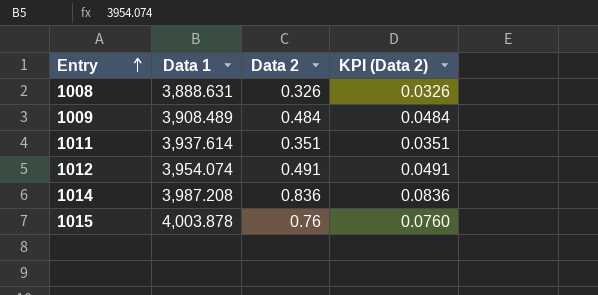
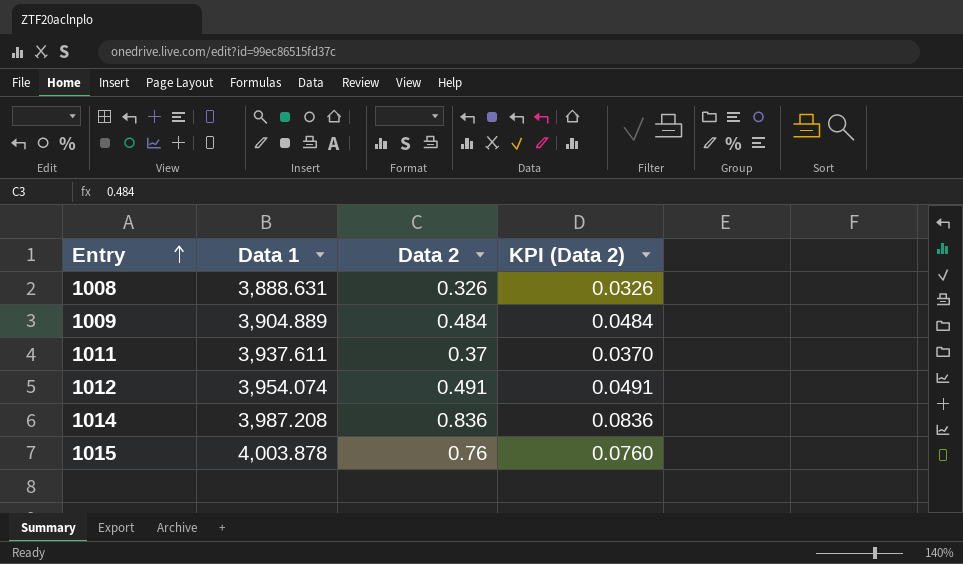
1009 | Data 1: 3,908.489 -> 3,904.889
1011 | Data 1: 3,937.614 -> 3,937.611
1011 | Data 2: 0.351 -> 0.37
1011 | KPI (Data 2): 0.0351 -> 0.0370

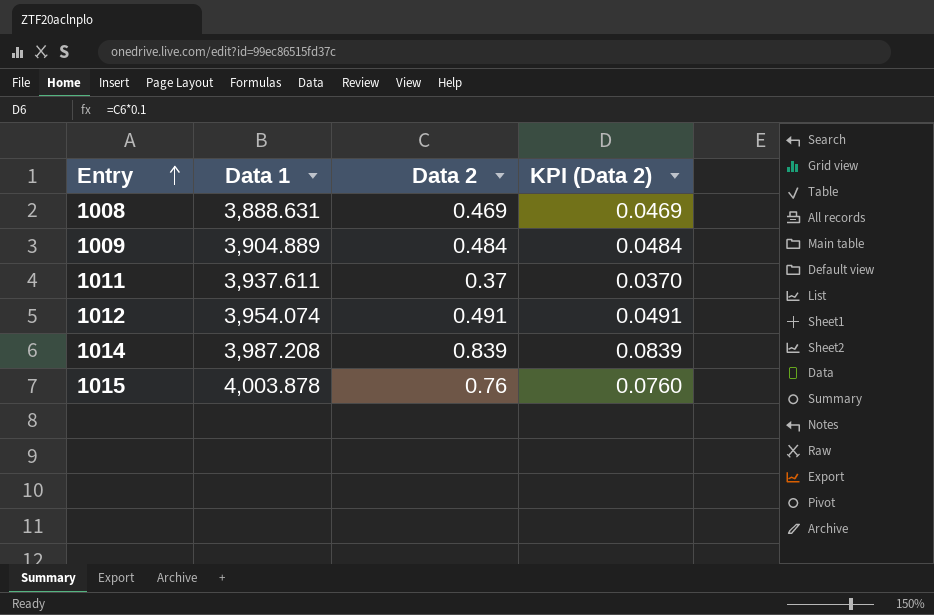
1008 | Data 2: 0.326 -> 0.469
1008 | KPI (Data 2): 0.0326 -> 0.0469
1014 | Data 2: 0.836 -> 0.839
1014 | KPI (Data 2): 0.0836 -> 0.0839

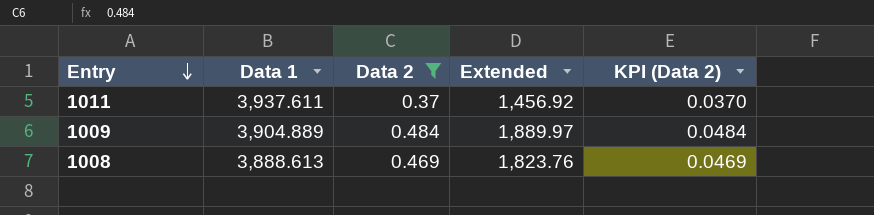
filter: none -> Data 2 <= 0.484
row order: Entry ascending -> Entry descending
column Extended | formula: none -> [Data 1] * [Data 2]
1008 | Data 1: 3,888.631 -> 3,888.613

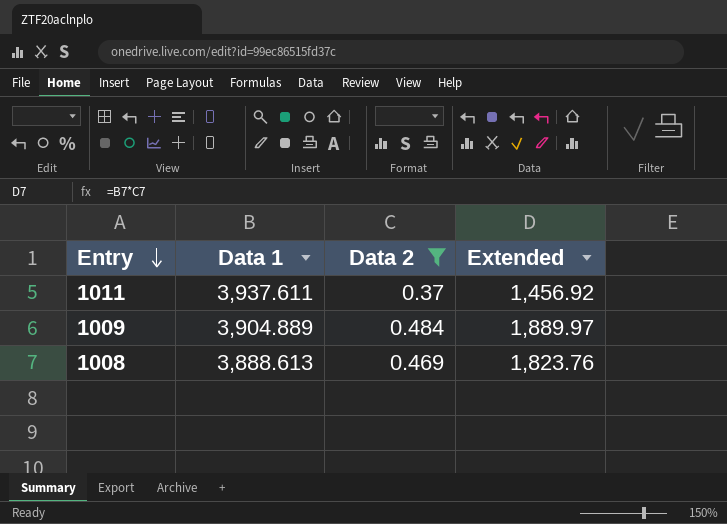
column KPI (Data 2) | formula: [Data 2] * 0.1 -> none

